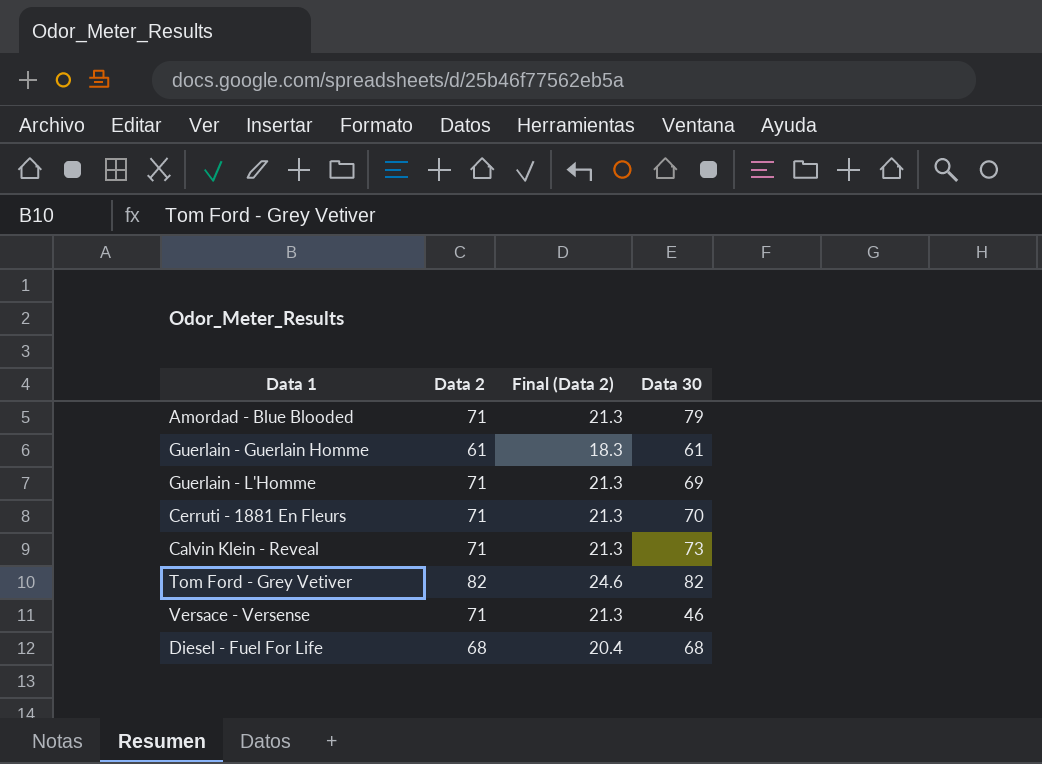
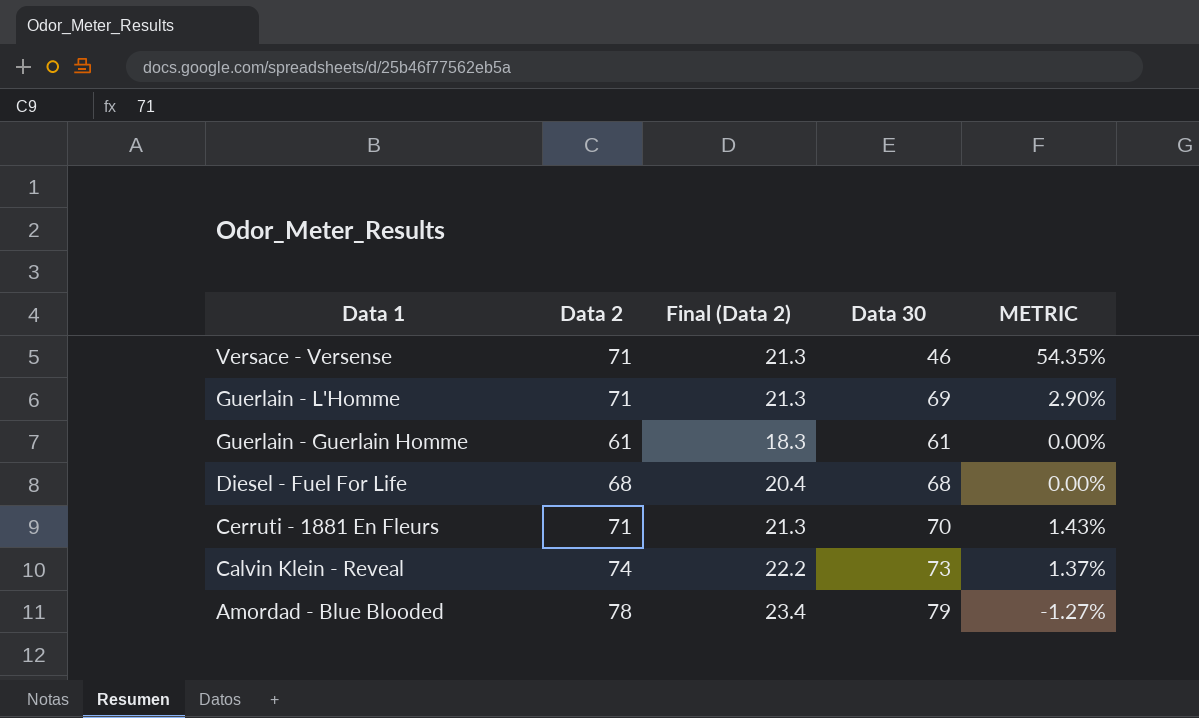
row order: none -> Data 1 descending
column METRIC | formula: none -> ([Data 2] - [Data 30]) / [Data 30]
row Tom Ford - Grey Vetiver: 82 | 24.6 | 82 -> none
Calvin Klein - Reveal | Data 2: 71 -> 74
Calvin Klein - Reveal | Final (Data 2): 21.3 -> 22.2
Amordad - Blue Blooded | Data 2: 71 -> 78
Amordad - Blue Blooded | Final (Data 2): 21.3 -> 23.4

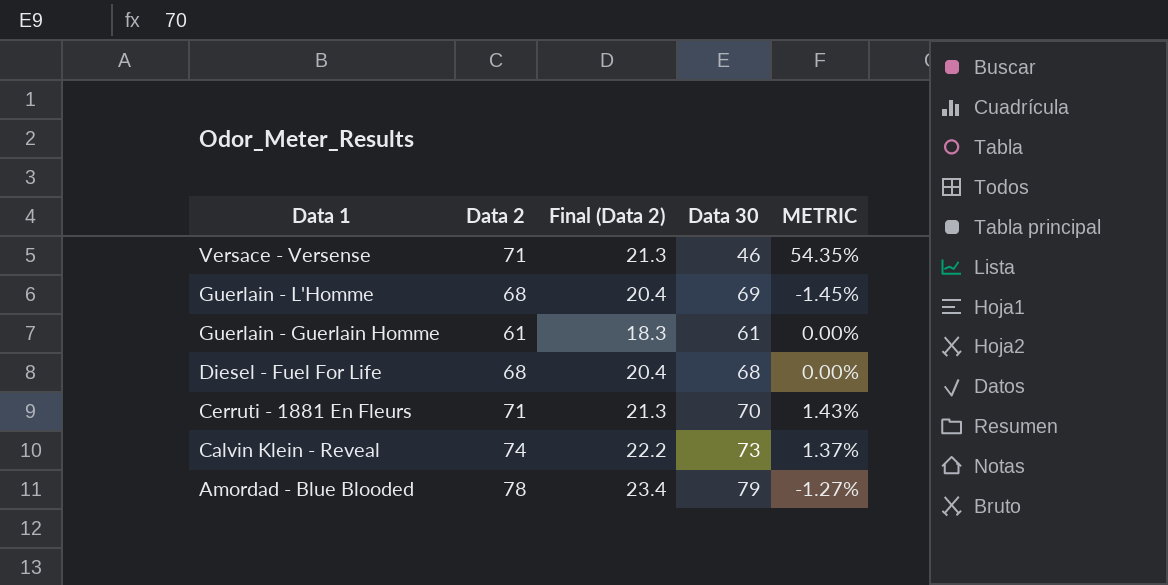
Guerlain - L'Homme | Data 2: 71 -> 68
Guerlain - L'Homme | Final (Data 2): 21.3 -> 20.4
Guerlain - L'Homme | METRIC: 2.90% -> -1.45%

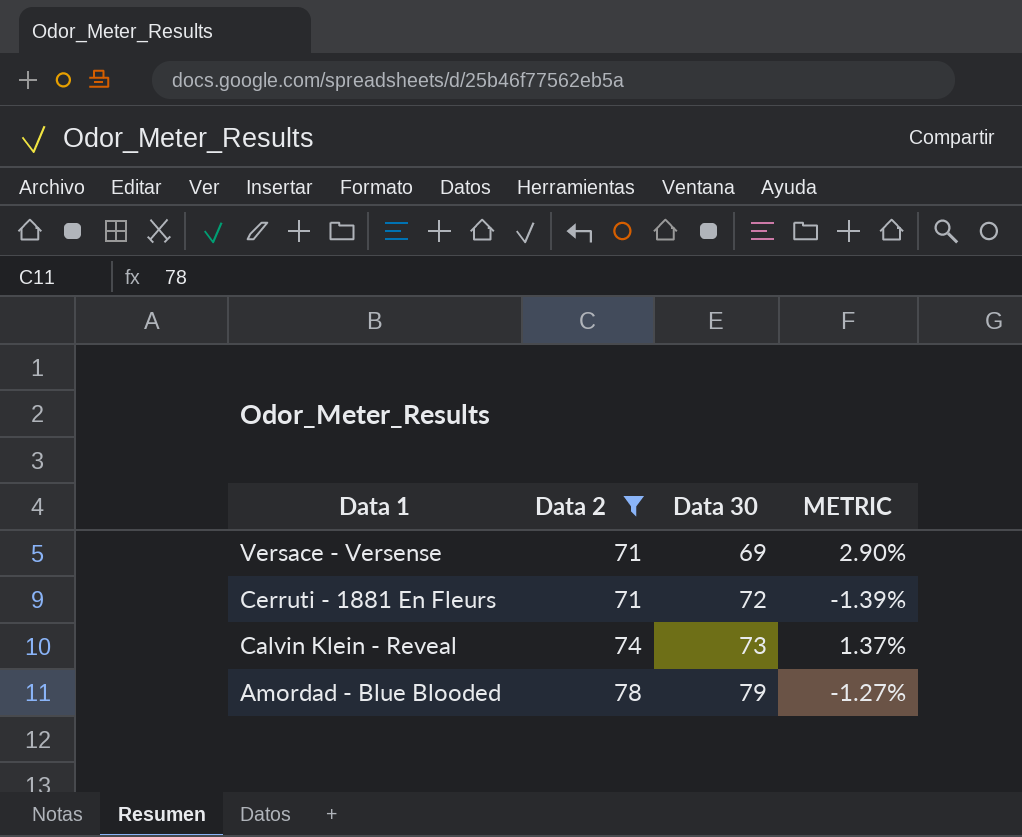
filter: none -> Data 2 >= 71
column Final (Data 2) | formula: [Data 2] * 0.3 -> none
Versace - Versense | Data 30: 46 -> 69
Versace - Versense | METRIC: 54.35% -> 2.90%
Cerruti - 1881 En Fleurs | Data 30: 70 -> 72
Cerruti - 1881 En Fleurs | METRIC: 1.43% -> -1.39%

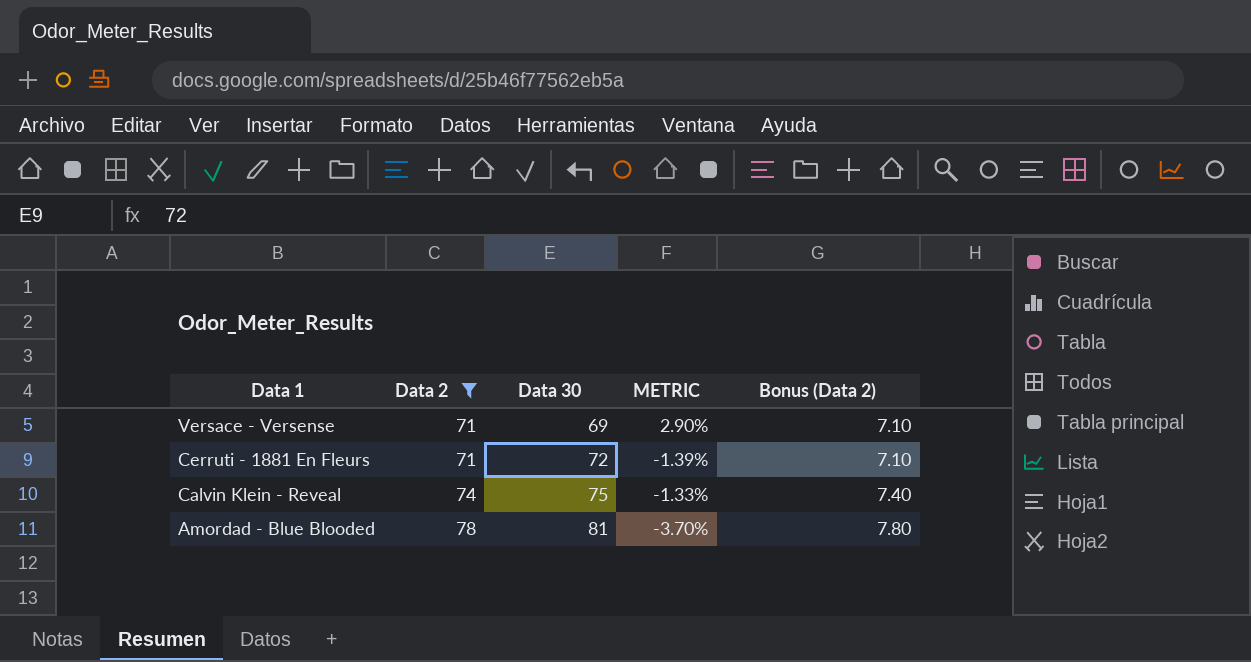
column Bonus (Data 2) | formula: none -> [Data 2] * 0.1
Calvin Klein - Reveal | Data 30: 73 -> 75
Calvin Klein - Reveal | METRIC: 1.37% -> -1.33%
Amordad - Blue Blooded | Data 30: 79 -> 81
Amordad - Blue Blooded | METRIC: -1.27% -> -3.70%

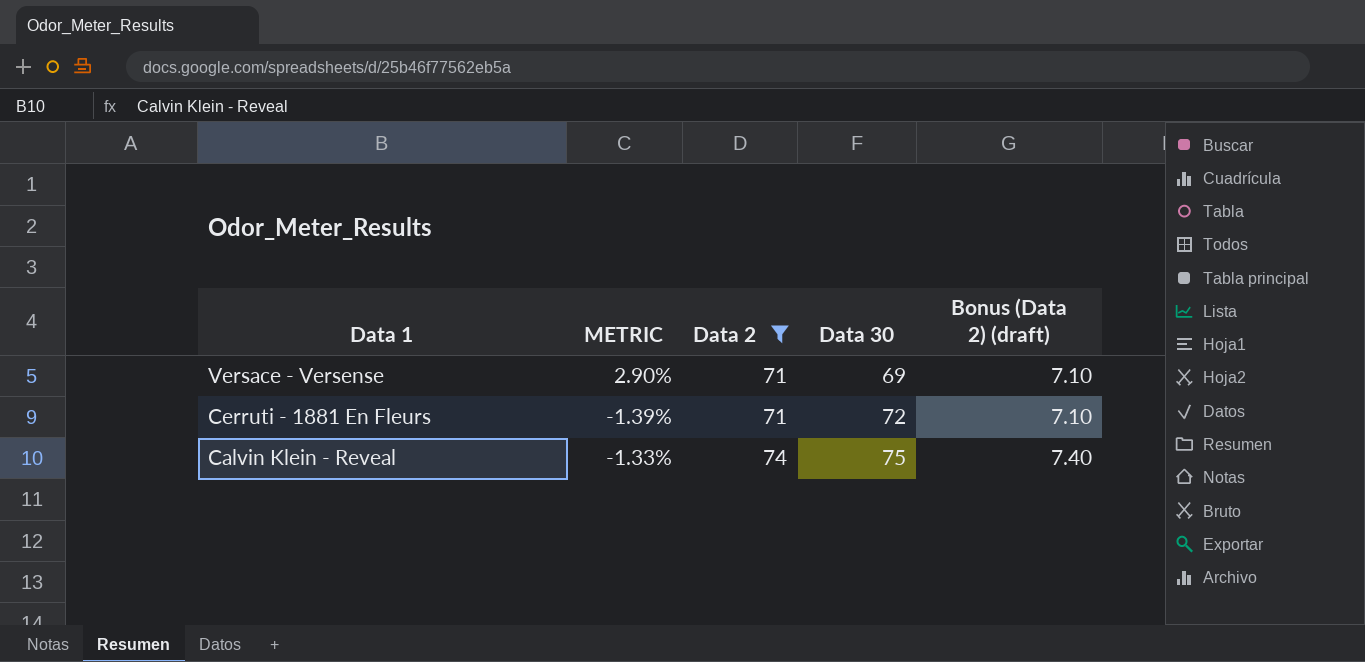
column METRIC | position: 4 -> 2
column name: Bonus (Data 2) -> Bonus (Data 2) (draft)
row Amordad - Blue Blooded: 78 | 81 | -3.70% | 7.80 -> none

